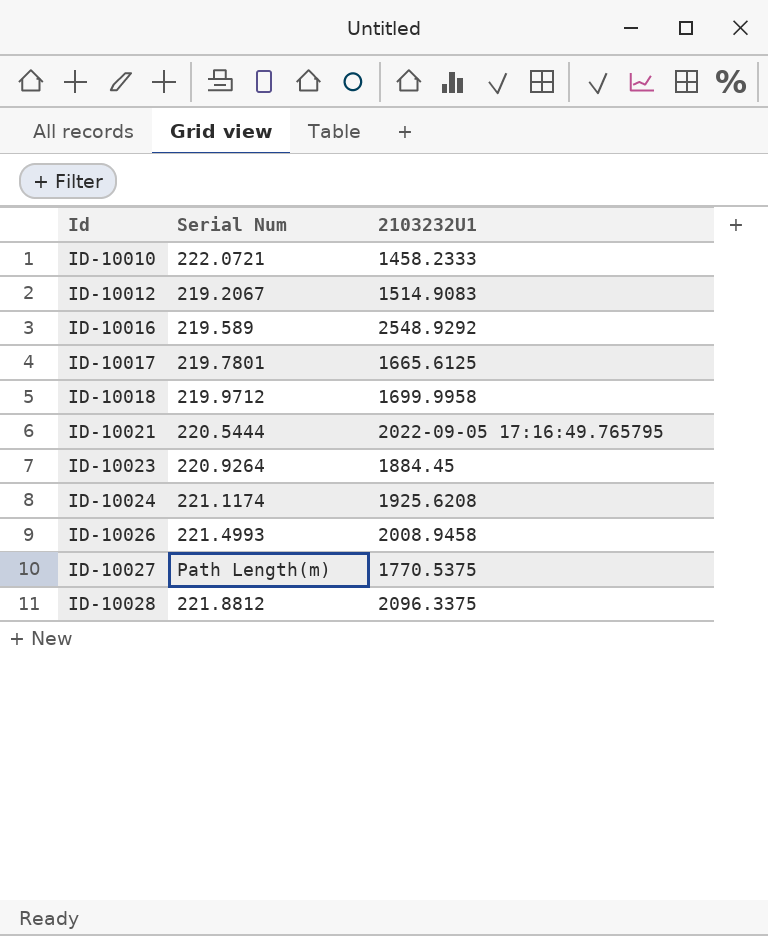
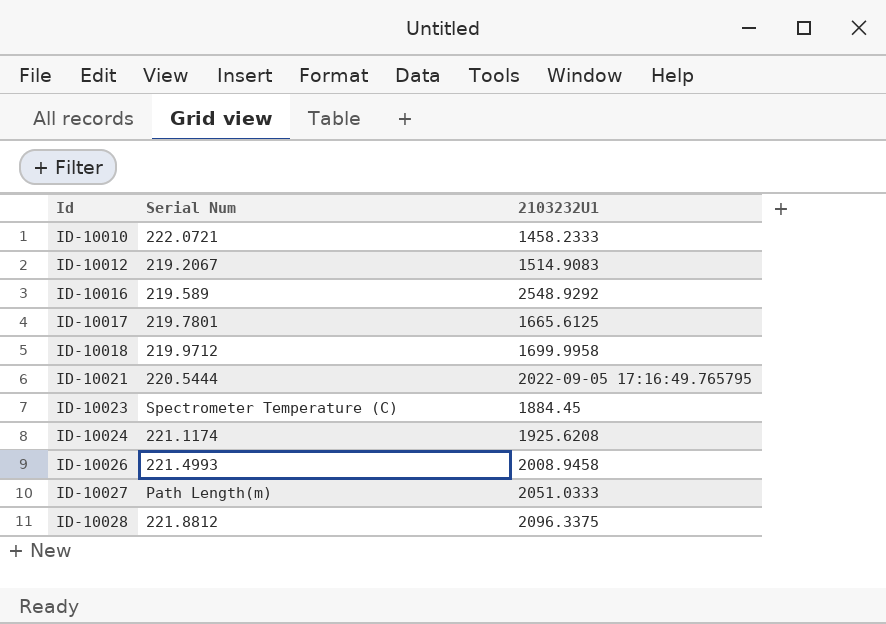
ID-10023 | Serial Num: 220.9264 -> Spectrometer Temperature (C)
ID-10027 | 2103232U1: 1770.5375 -> 2051.0333

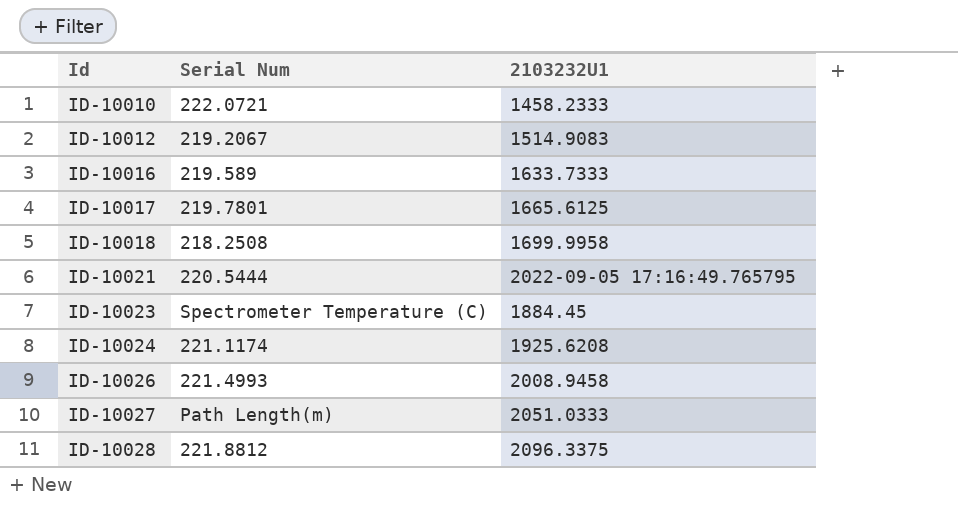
ID-10016 | 2103232U1: 2548.9292 -> 1633.7333
ID-10018 | Serial Num: 219.9712 -> 218.2508

